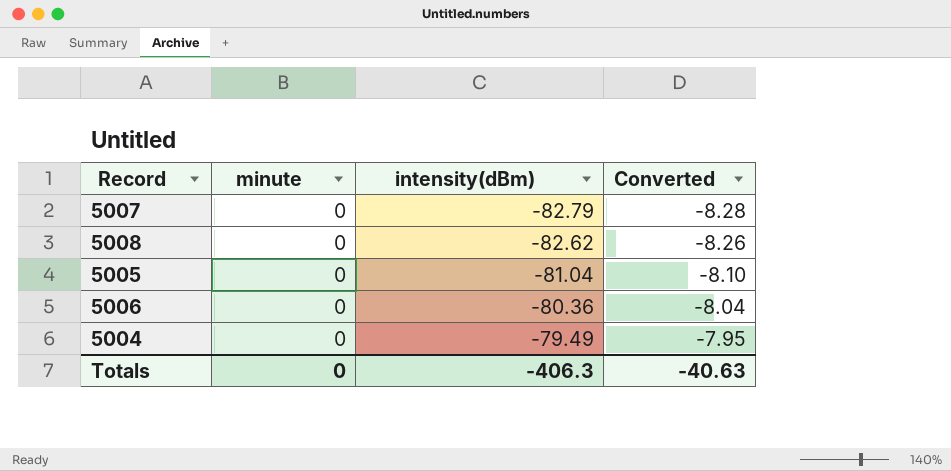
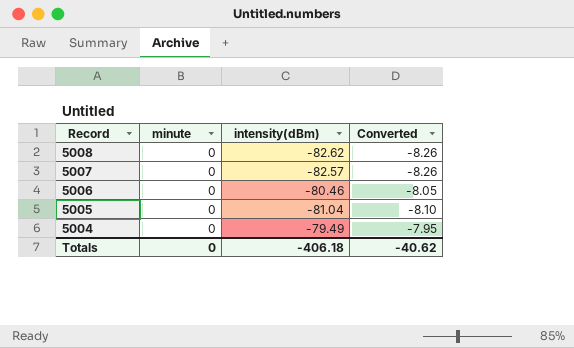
row order: intensity(dBm) ascending -> Record descending
5007 | intensity(dBm): -82.79 -> -82.57
5007 | Converted: -8.28 -> -8.26
5006 | intensity(dBm): -80.36 -> -80.46
5006 | Converted: -8.04 -> -8.05
Totals | intensity(dBm): -406.3 -> -406.18
Totals | Converted: -40.63 -> -40.62

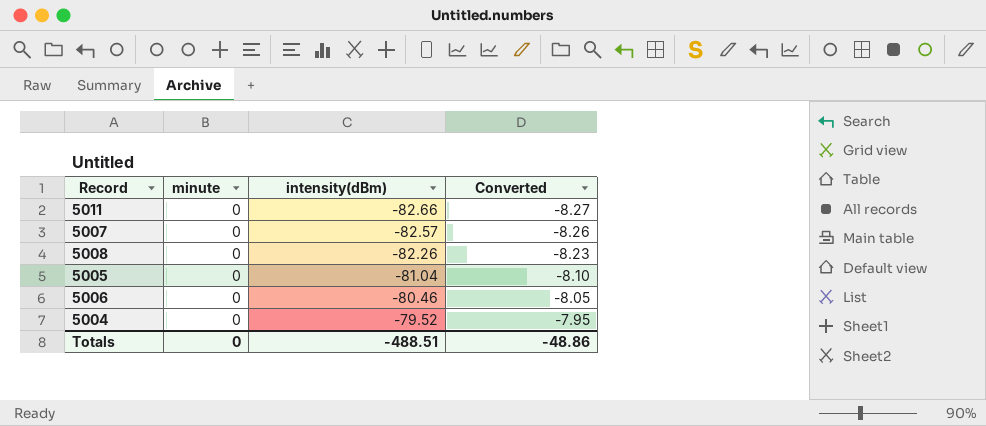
row order: Record descending -> intensity(dBm) ascending
row 5011: none -> 0 | -82.66 | -8.27
5008 | intensity(dBm): -82.62 -> -82.26
5008 | Converted: -8.26 -> -8.23
5004 | intensity(dBm): -79.49 -> -79.52
Totals | intensity(dBm): -406.18 -> -488.51
Totals | Converted: -40.62 -> -48.86

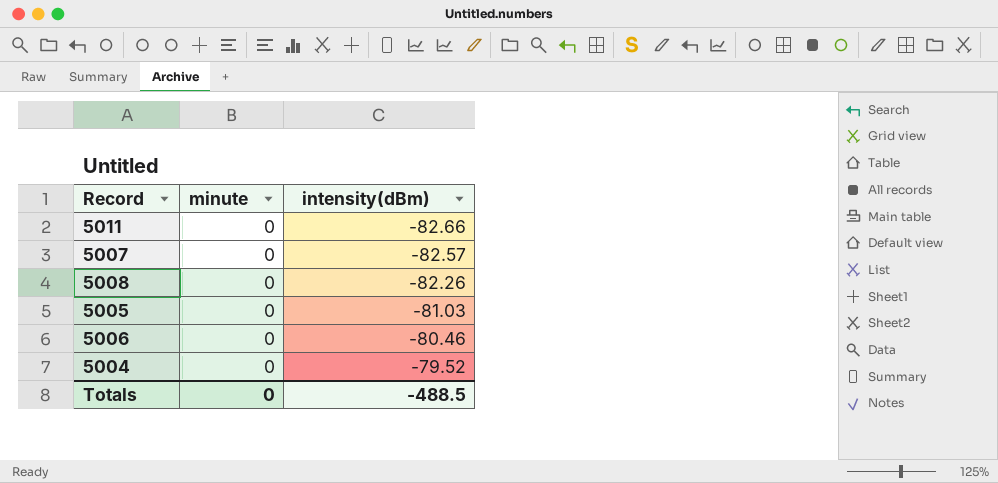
column Converted | formula: [intensity(dBm)] * 0.1 -> none
5005 | intensity(dBm): -81.04 -> -81.03
Totals | intensity(dBm): -488.51 -> -488.5

